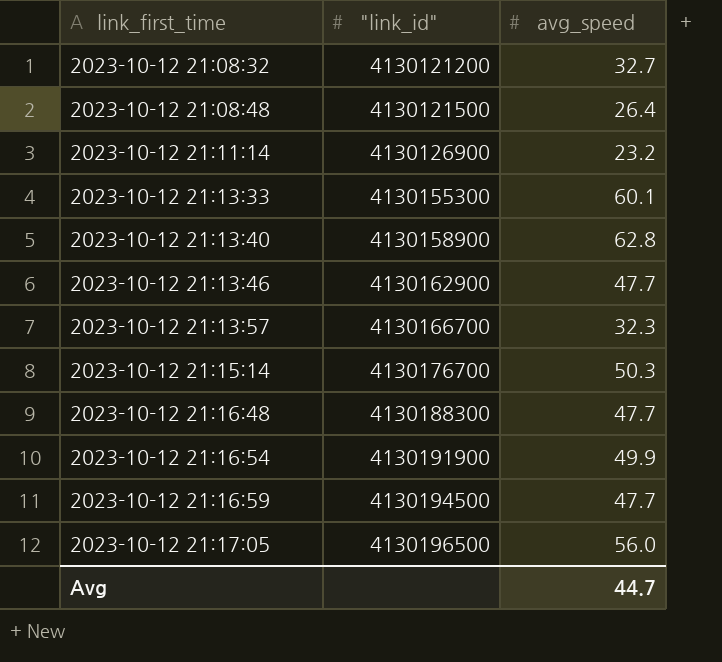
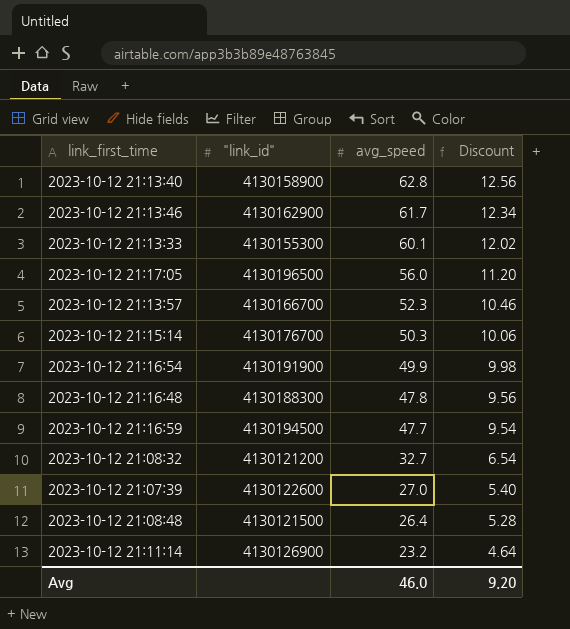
row order: link_first_time ascending -> avg_speed descending
column Discount | formula: none -> [avg_speed] * 0.2
2023-10-12 21:13:46 | avg_speed: 47.7 -> 61.7
2023-10-12 21:13:57 | avg_speed: 32.3 -> 52.3
2023-10-12 21:16:48 | avg_speed: 47.7 -> 47.8
row 2023-10-12 21:07:39: none -> 4130122600 | 27.0 | 5.40
Avg | avg_speed: 44.7 -> 46.0

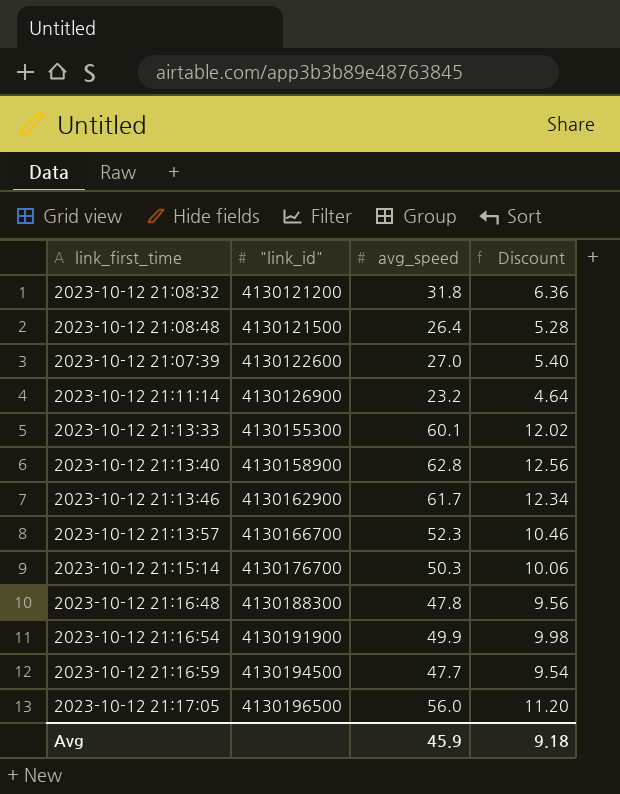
row order: avg_speed descending -> "link_id" ascending
2023-10-12 21:08:32 | avg_speed: 32.7 -> 31.8
2023-10-12 21:08:32 | Discount: 6.54 -> 6.36
Avg | avg_speed: 46.0 -> 45.9
Avg | Discount: 9.20 -> 9.18

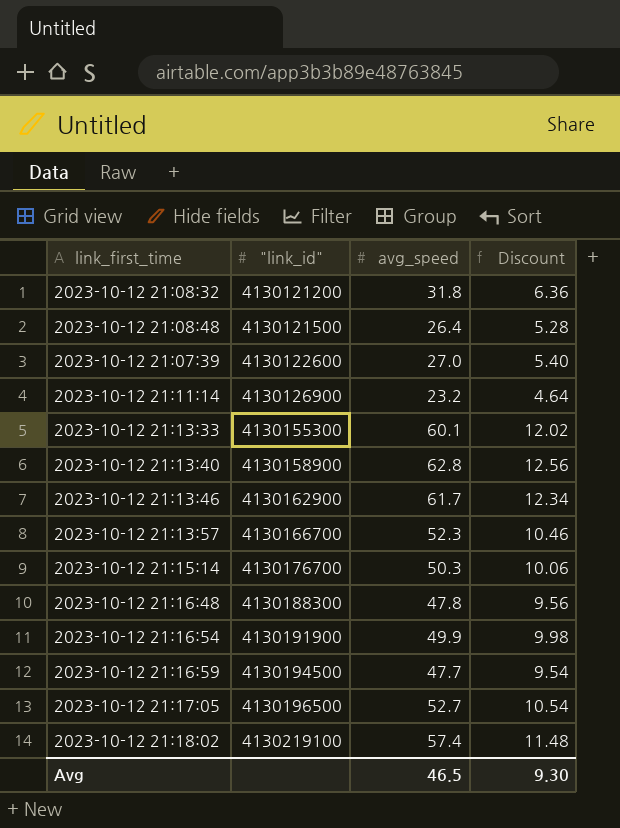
2023-10-12 21:17:05 | avg_speed: 56.0 -> 52.7
2023-10-12 21:17:05 | Discount: 11.20 -> 10.54
row 2023-10-12 21:18:02: none -> 4130219100 | 57.4 | 11.48
Avg | avg_speed: 45.9 -> 46.5
Avg | Discount: 9.18 -> 9.30

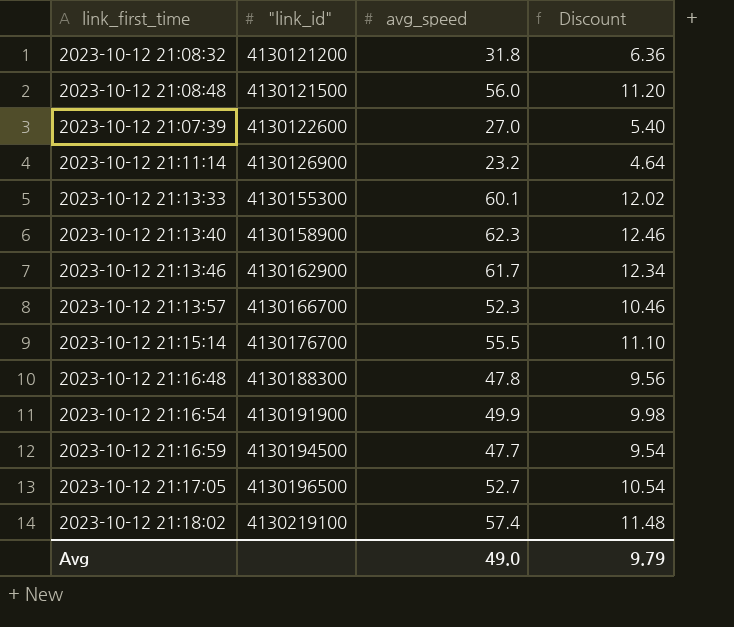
2023-10-12 21:08:48 | avg_speed: 26.4 -> 56.0
2023-10-12 21:08:48 | Discount: 5.28 -> 11.20
2023-10-12 21:13:40 | avg_speed: 62.8 -> 62.3
2023-10-12 21:13:40 | Discount: 12.56 -> 12.46
2023-10-12 21:15:14 | avg_speed: 50.3 -> 55.5
2023-10-12 21:15:14 | Discount: 10.06 -> 11.10
Avg | avg_speed: 46.5 -> 49.0
Avg | Discount: 9.30 -> 9.79

